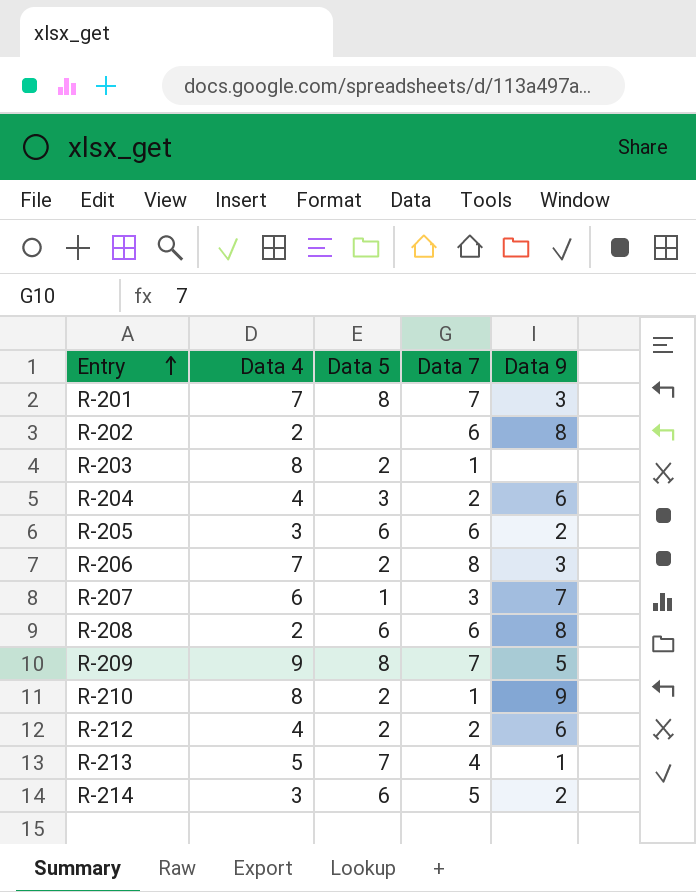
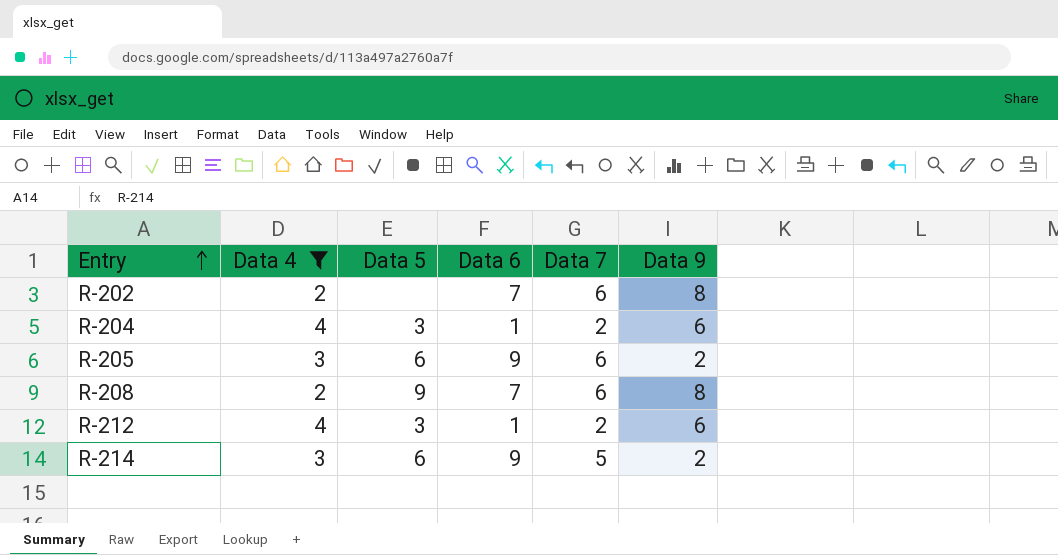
filter: none -> Data 4 <= 4
column Data 6 | position: none -> 4
R-208 | Data 5: 6 -> 9
R-212 | Data 5: 2 -> 3

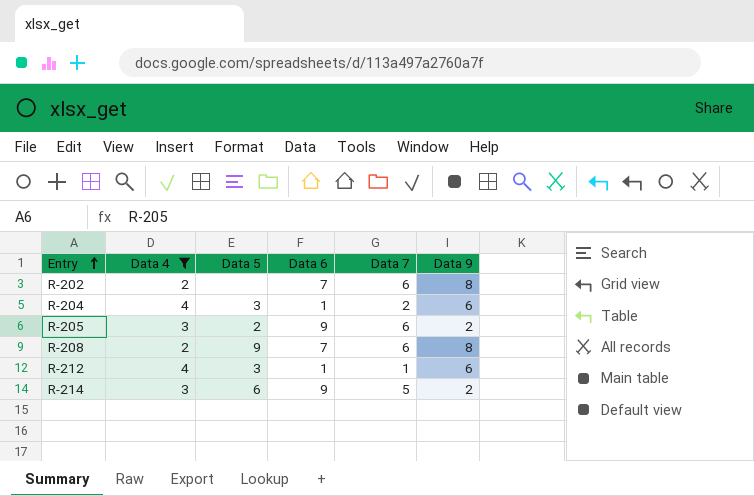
R-205 | Data 5: 6 -> 2
R-212 | Data 7: 2 -> 1

